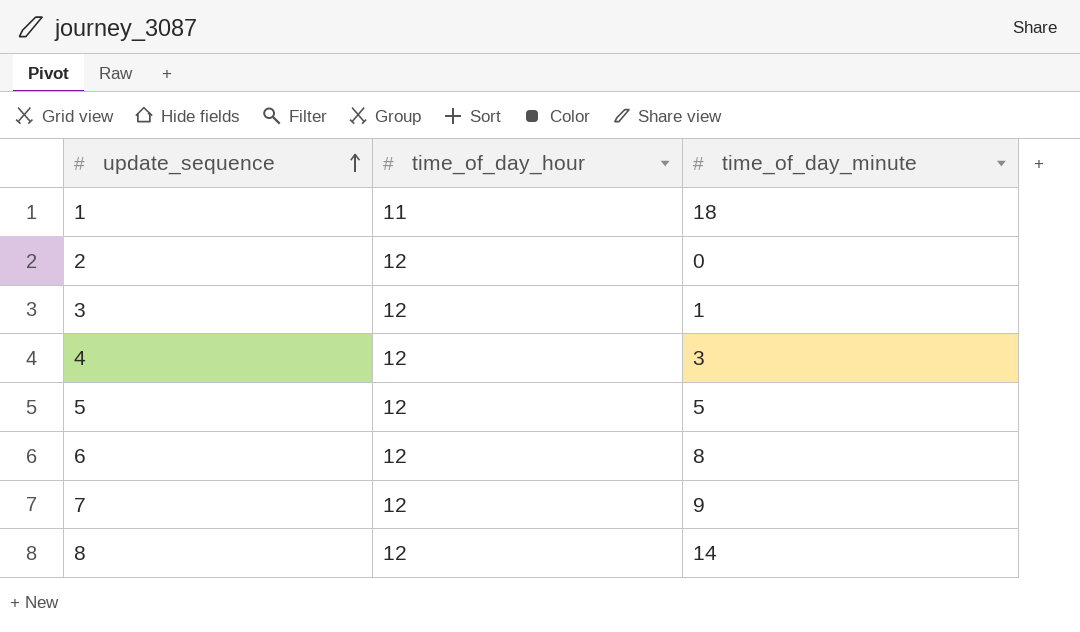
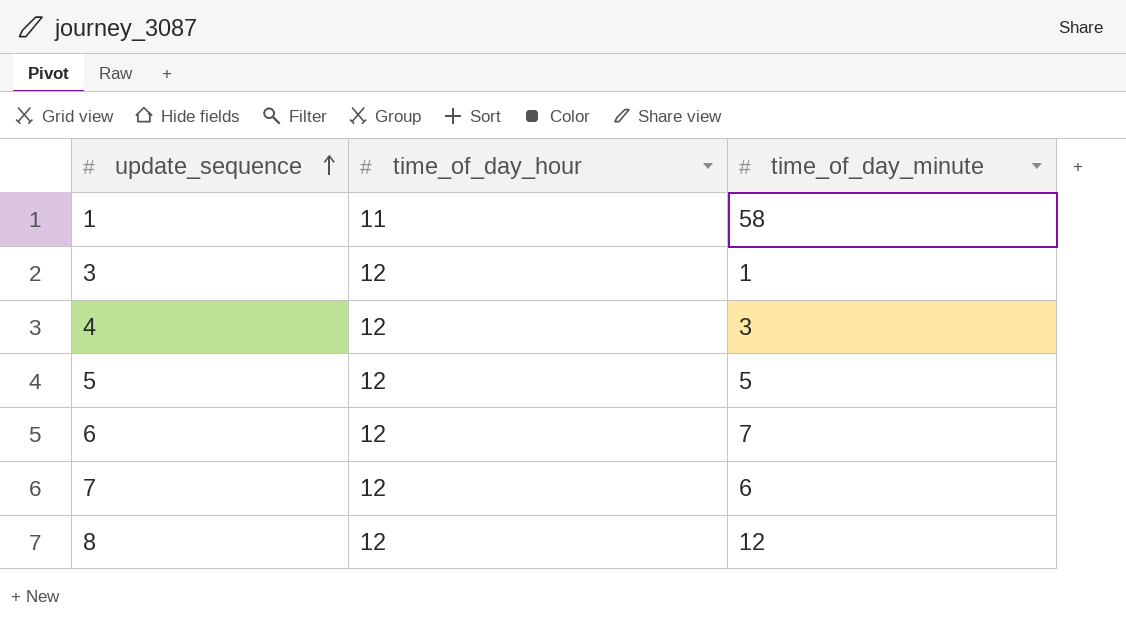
row 2: 12 | 0 -> none
1 | time_of_day_minute: 18 -> 58
6 | time_of_day_minute: 8 -> 7
7 | time_of_day_minute: 9 -> 6
8 | time_of_day_minute: 14 -> 12

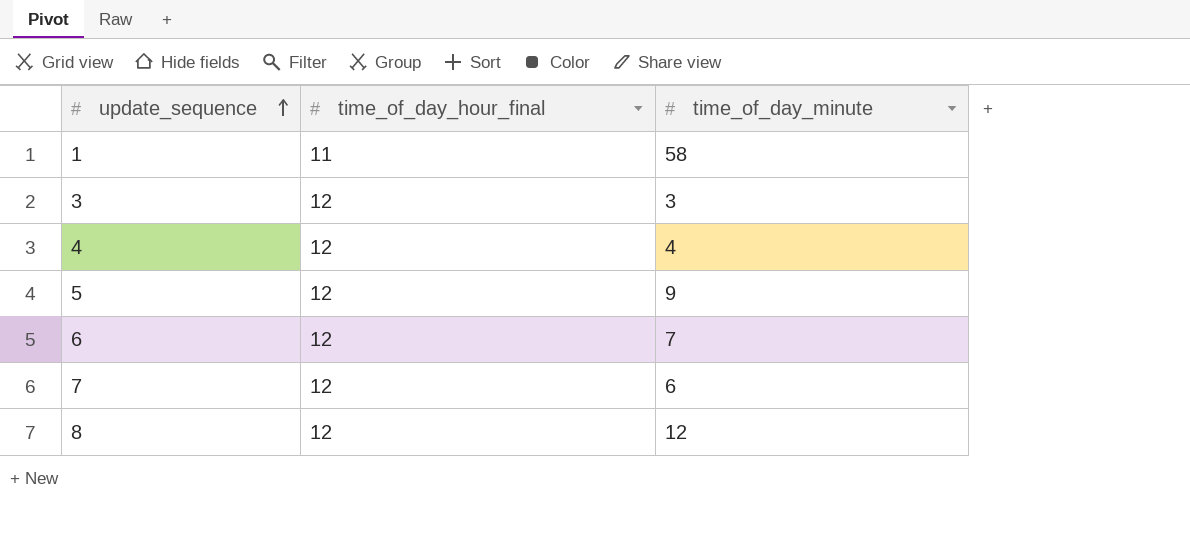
column name: time_of_day_hour -> time_of_day_hour_final
3 | time_of_day_minute: 1 -> 3
4 | time_of_day_minute: 3 -> 4
5 | time_of_day_minute: 5 -> 9

